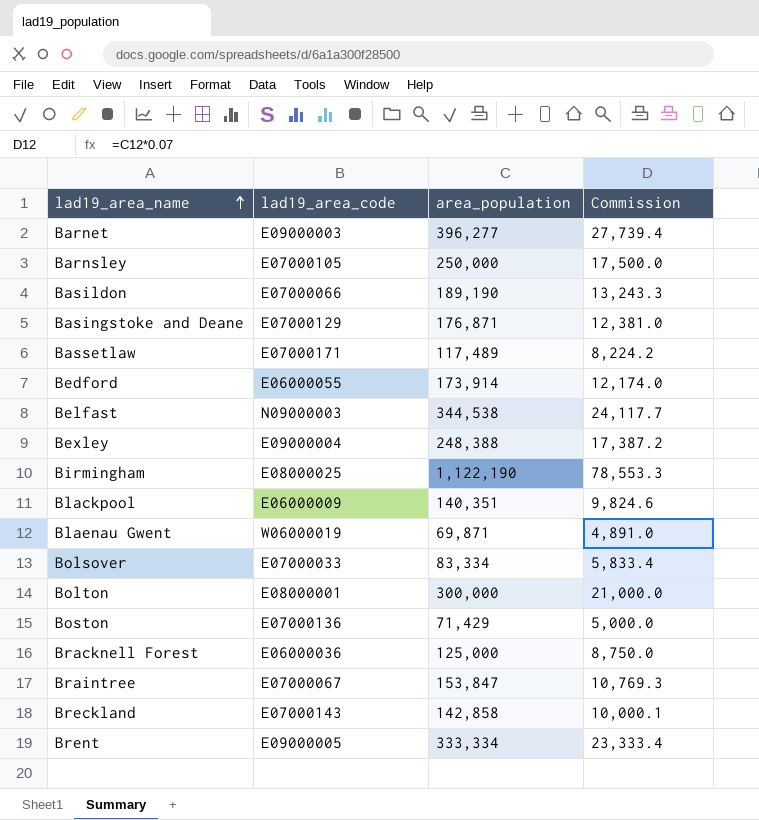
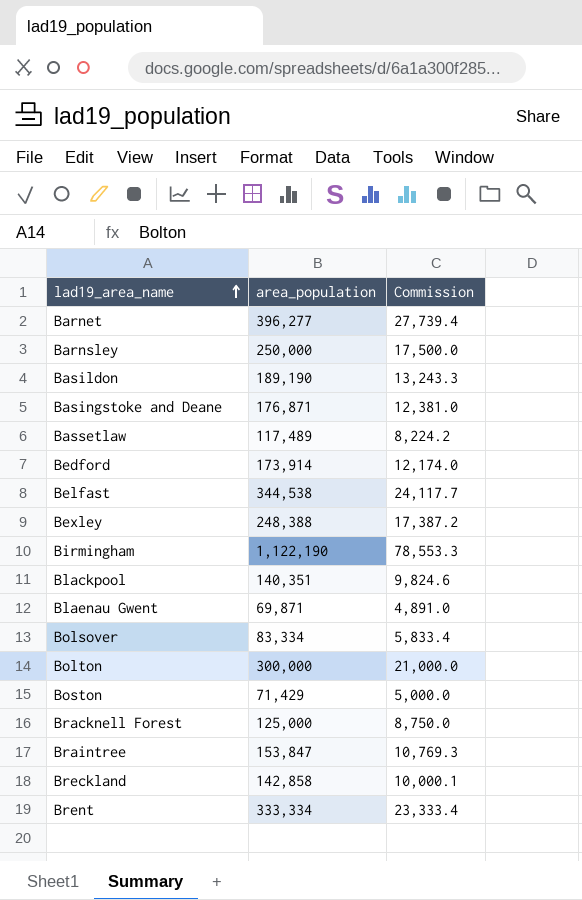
column lad19_area_code | position: 2 -> none

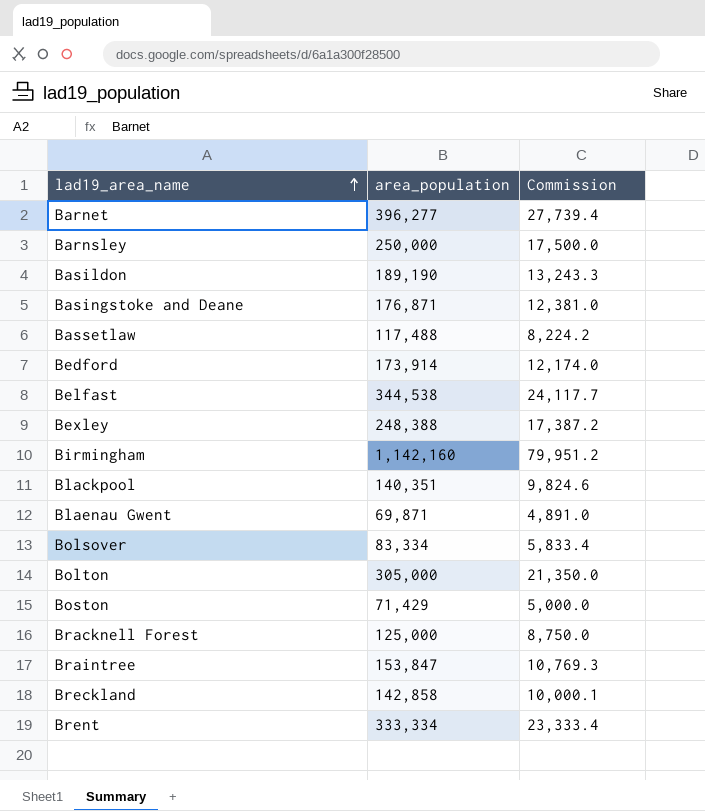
Bassetlaw | area_population: 117,489 -> 117,488
Birmingham | area_population: 1,122,190 -> 1,142,160
Birmingham | Commission: 78,553.3 -> 79,951.2
Bolton | area_population: 300,000 -> 305,000
Bolton | Commission: 21,000.0 -> 21,350.0

